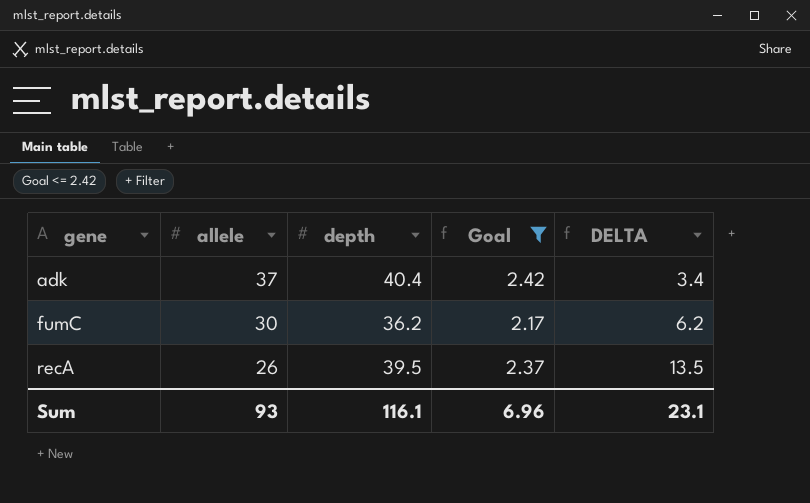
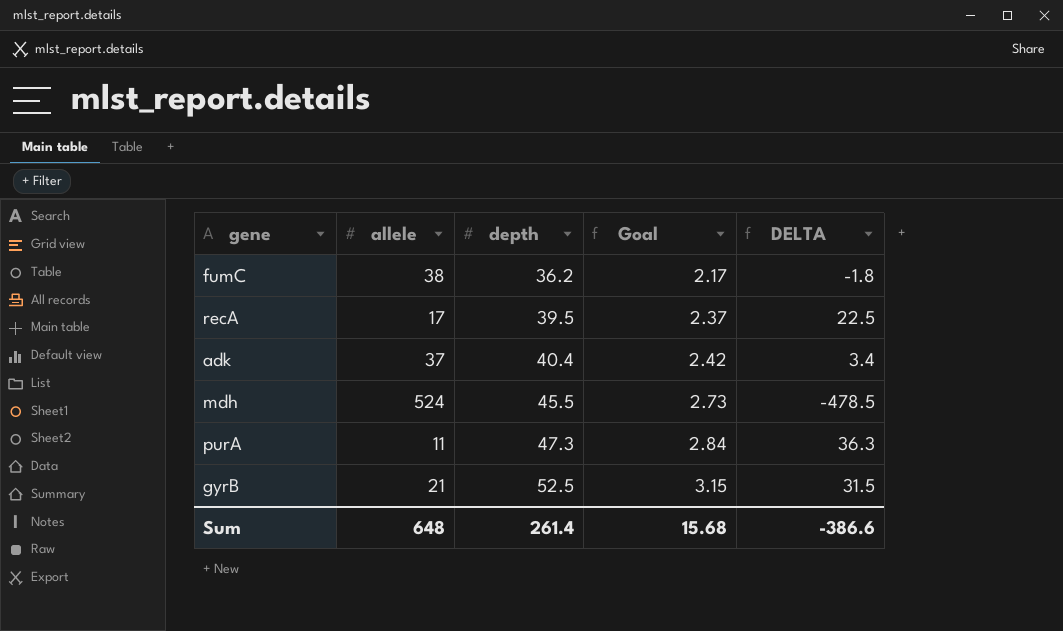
filter: Goal <= 2.42 -> none
row order: gene ascending -> depth ascending
fumC | allele: 30 -> 38
fumC | DELTA: 6.2 -> -1.8
recA | allele: 26 -> 17
recA | DELTA: 13.5 -> 22.5
Sum | allele: 93 -> 648
Sum | depth: 116.1 -> 261.4
Sum | Goal: 6.96 -> 15.68
Sum | DELTA: 23.1 -> -386.6

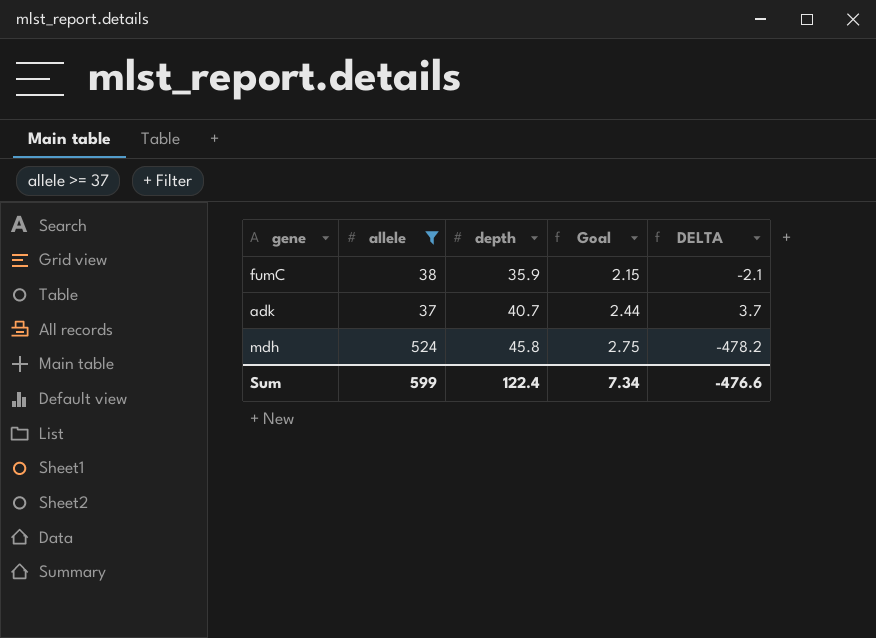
filter: none -> allele >= 37
fumC | depth: 36.2 -> 35.9
fumC | Goal: 2.17 -> 2.15
fumC | DELTA: -1.8 -> -2.1
adk | depth: 40.4 -> 40.7
adk | Goal: 2.42 -> 2.44
adk | DELTA: 3.4 -> 3.7
mdh | depth: 45.5 -> 45.8
mdh | Goal: 2.73 -> 2.75
mdh | DELTA: -478.5 -> -478.2
Sum | allele: 648 -> 599
Sum | depth: 261.4 -> 122.4
Sum | Goal: 15.68 -> 7.34
Sum | DELTA: -386.6 -> -476.6

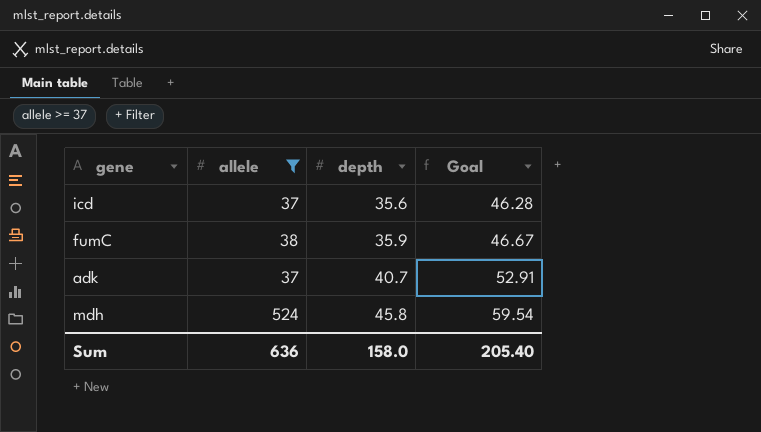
column DELTA | formula: [depth] - [allele] -> none
column Goal | formula: [depth] * 0.06 -> [depth] * 1.3
row icd: none -> 37 | 35.6 | 46.28
Sum | allele: 599 -> 636
Sum | depth: 122.4 -> 158.0
Sum | Goal: 7.34 -> 205.40

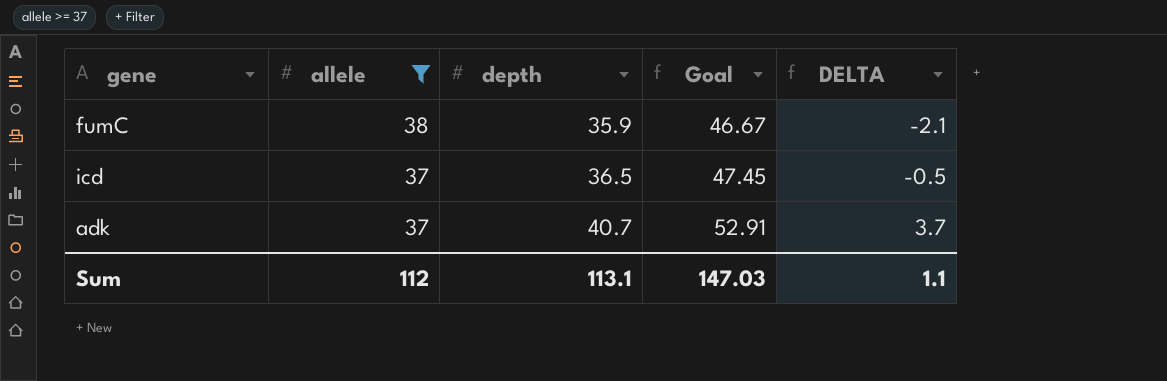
row order: depth ascending -> allele descending
column DELTA | formula: none -> [depth] - [allele]
row mdh: 524 | 45.8 | 59.54 -> none
icd | depth: 35.6 -> 36.5
icd | Goal: 46.28 -> 47.45
Sum | allele: 636 -> 112
Sum | depth: 158.0 -> 113.1
Sum | Goal: 205.40 -> 147.03

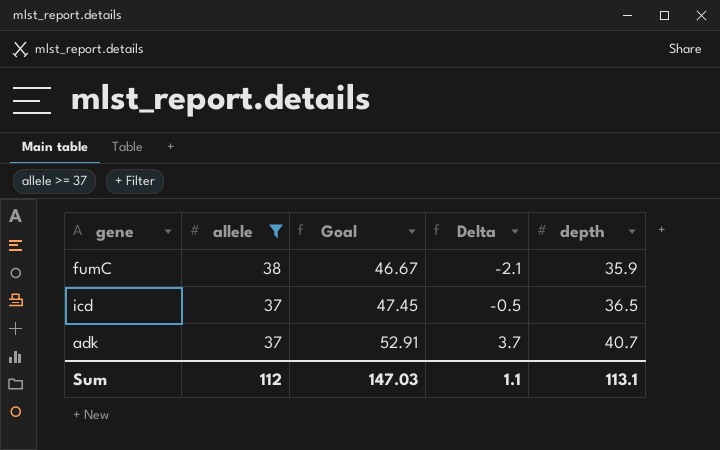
column name: DELTA -> Delta
column depth | position: 3 -> 5

